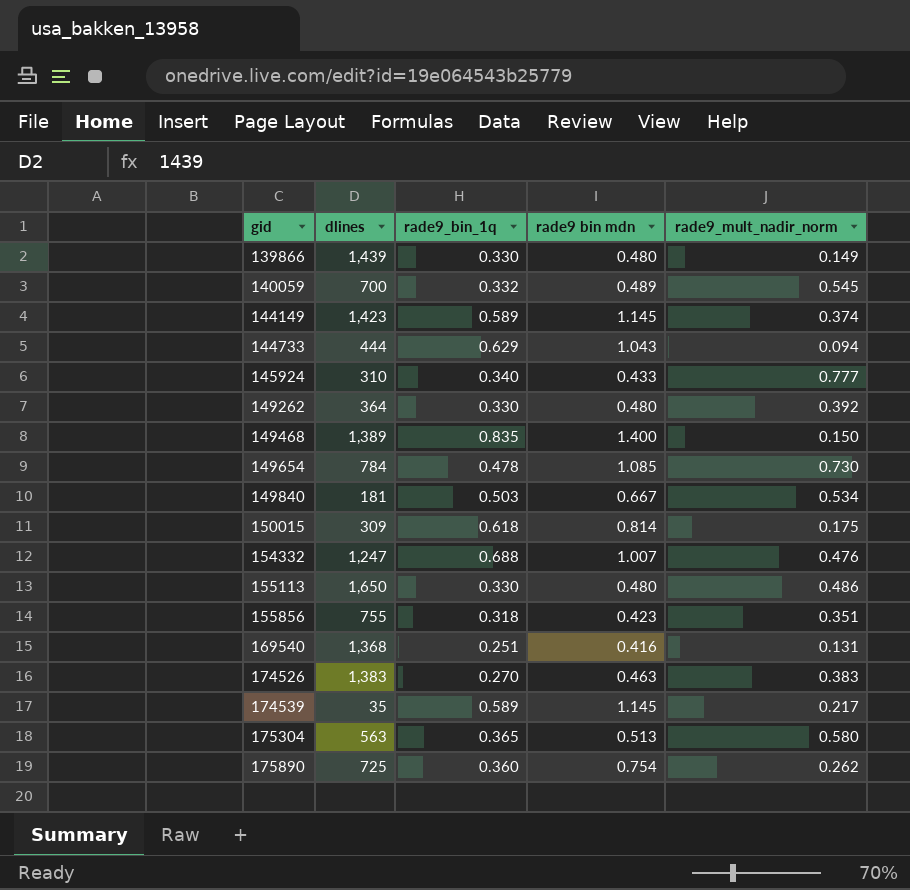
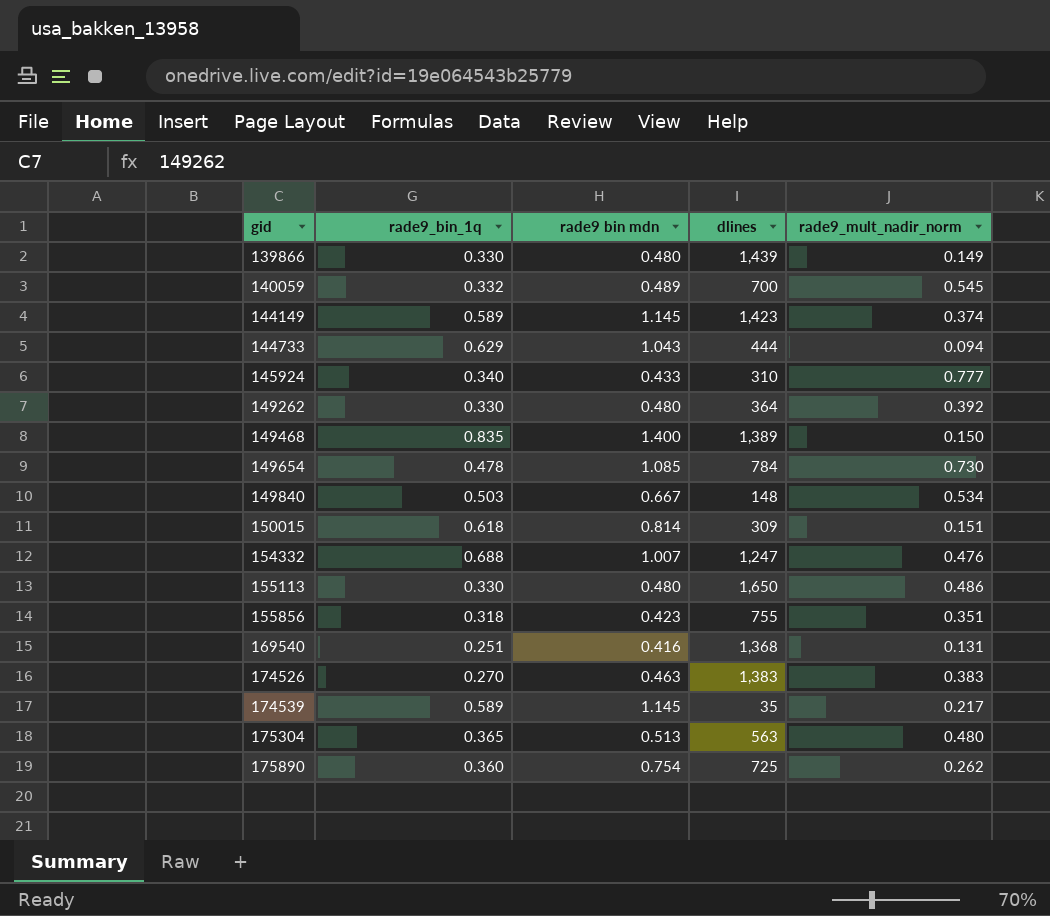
column dlines | position: 2 -> 4
149840 | dlines: 181 -> 148
150015 | rade9_mult_nadir_norm: 0.175 -> 0.151
175304 | rade9_mult_nadir_norm: 0.580 -> 0.480

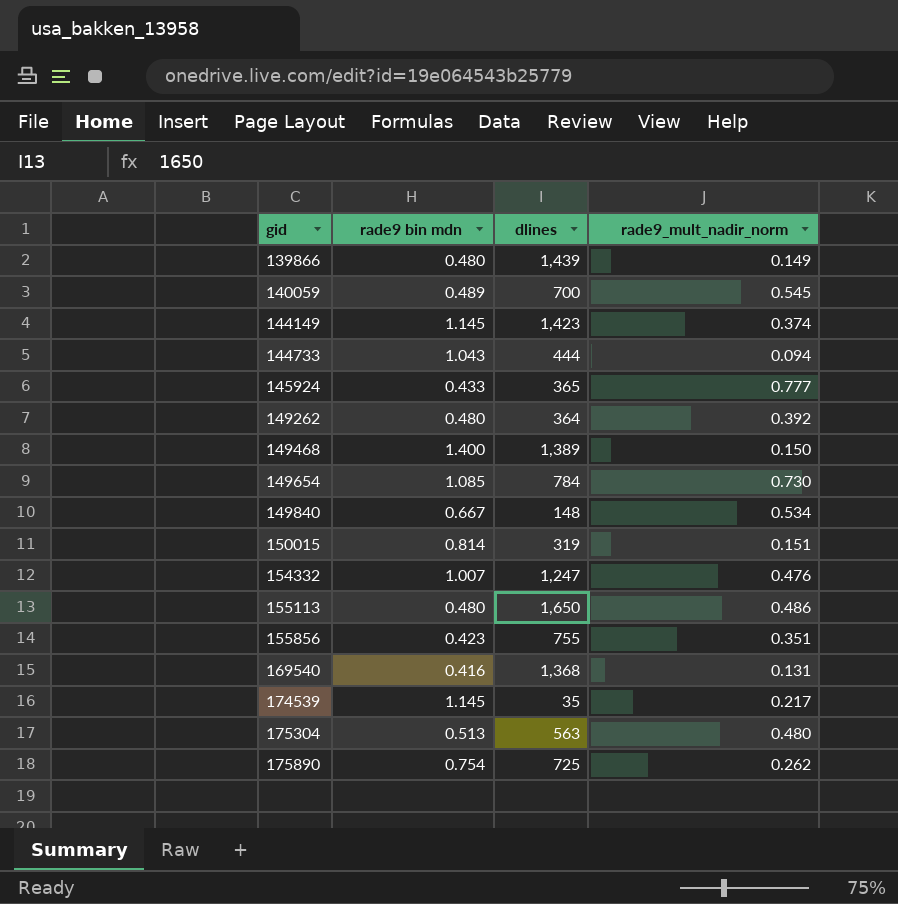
column rade9_bin_1q | position: 2 -> none
row 174526: 0.270 | 0.463 | 1,383 | 0.383 -> none
145924 | dlines: 310 -> 365
150015 | dlines: 309 -> 319

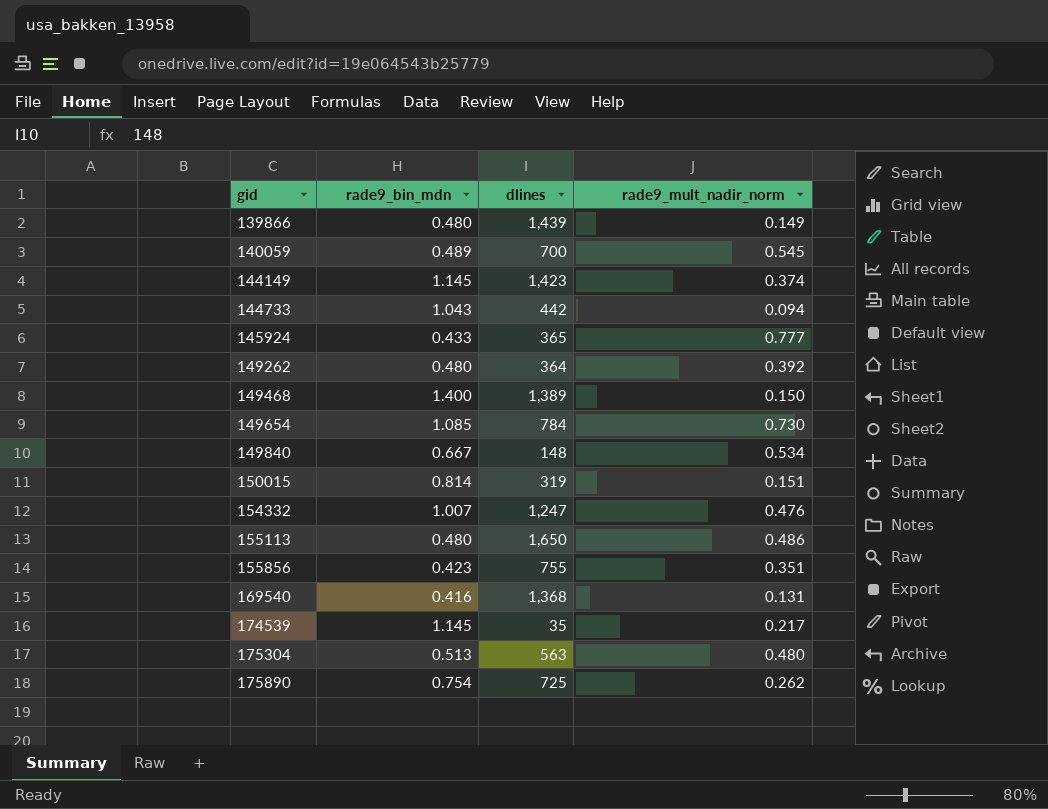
column name: rade9 bin mdn -> rade9_bin_mdn
144733 | dlines: 444 -> 442

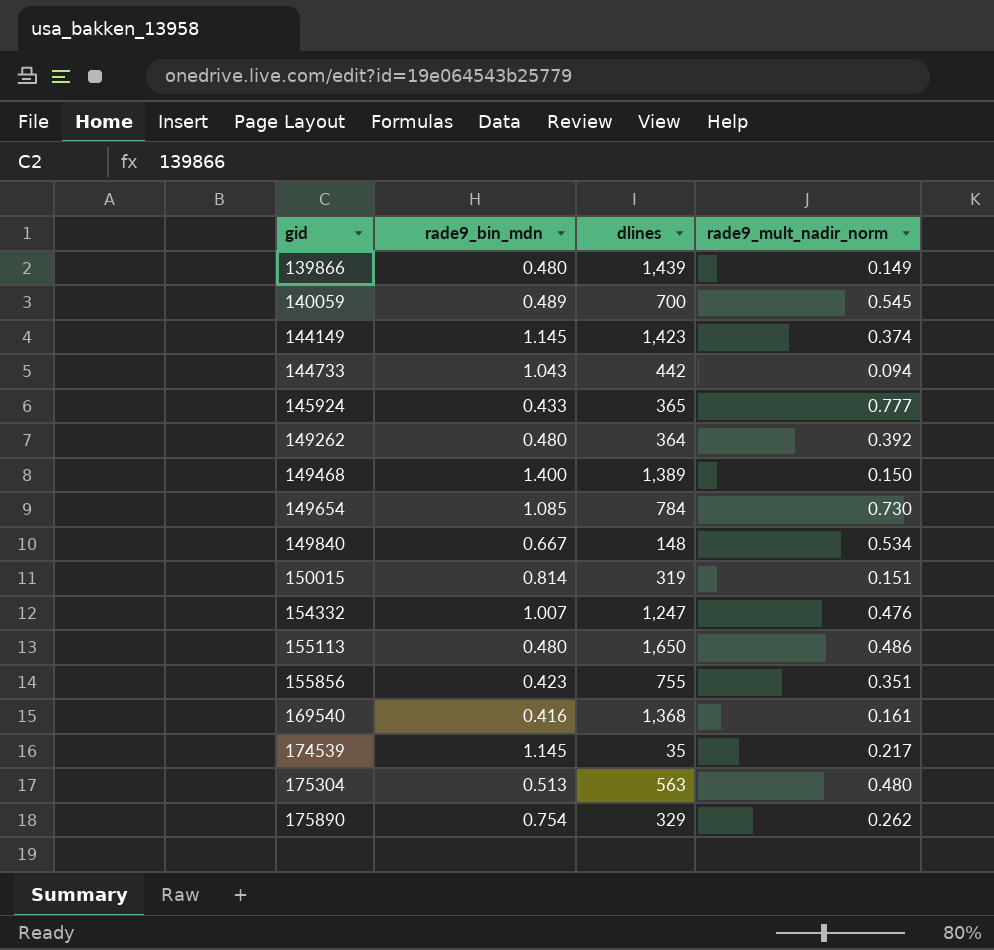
169540 | rade9_mult_nadir_norm: 0.131 -> 0.161
175890 | dlines: 725 -> 329

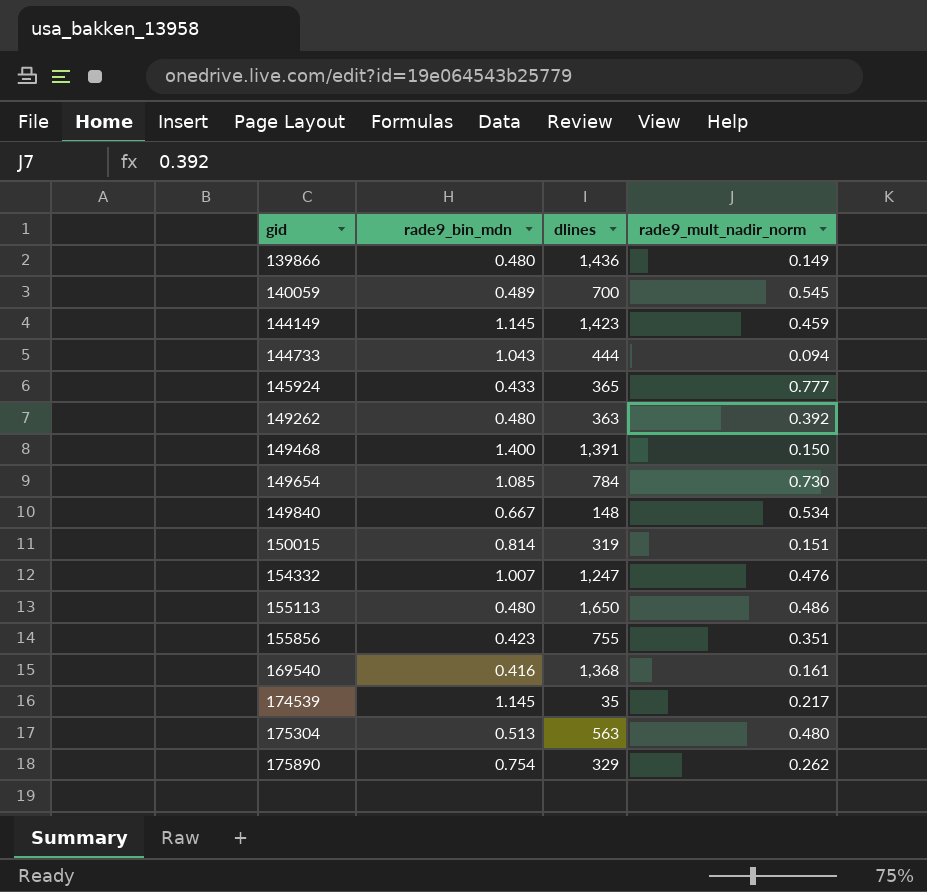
139866 | dlines: 1,439 -> 1,436
144149 | rade9_mult_nadir_norm: 0.374 -> 0.459
144733 | dlines: 442 -> 444
149262 | dlines: 364 -> 363
149468 | dlines: 1,389 -> 1,391

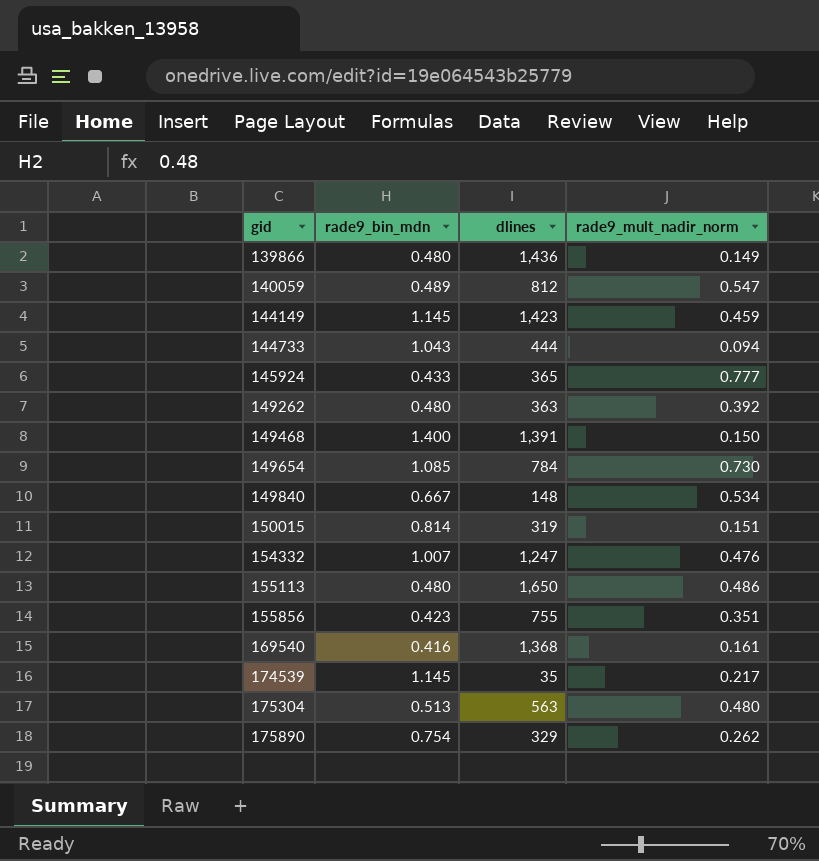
140059 | dlines: 700 -> 812
140059 | rade9_mult_nadir_norm: 0.545 -> 0.547

